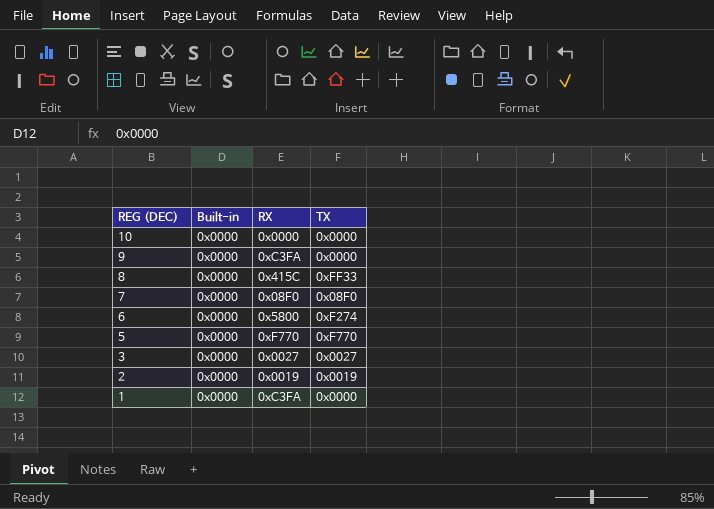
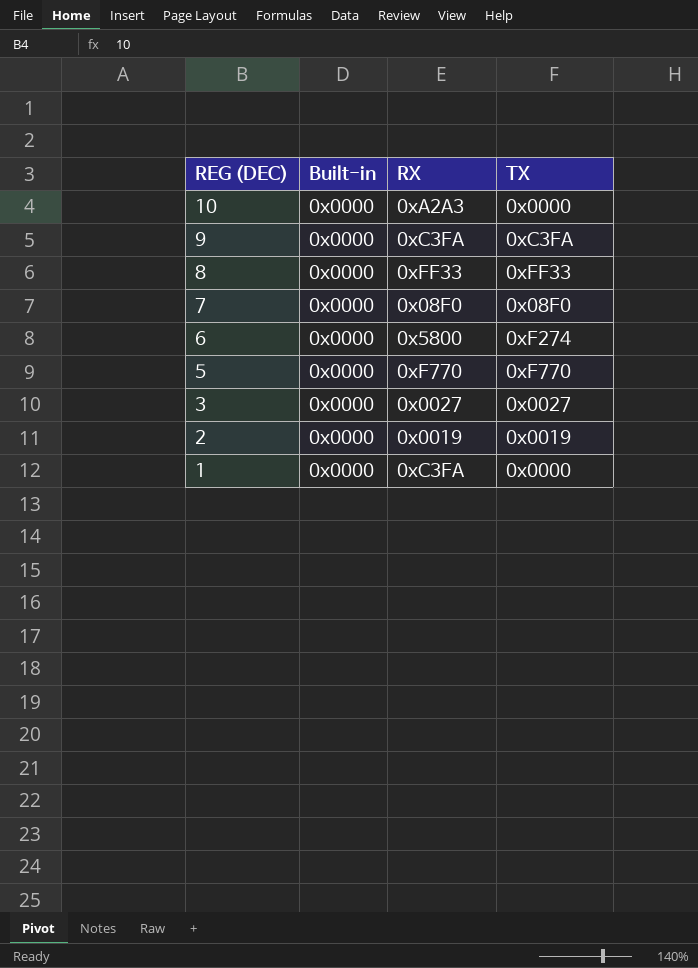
10 | RX: 0x0000 -> 0xA2A3
9 | TX: 0x0000 -> 0xC3FA
8 | RX: 0x415C -> 0xFF33

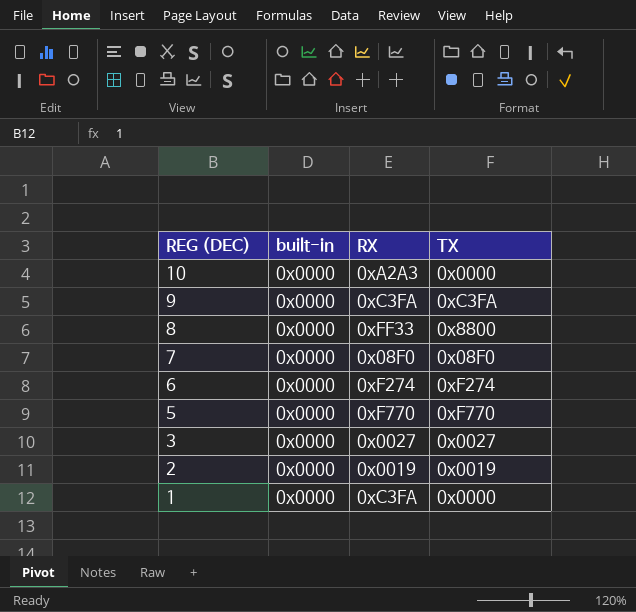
column name: Built-in -> built-in
8 | TX: 0xFF33 -> 0x8800
6 | RX: 0x5800 -> 0xF274

